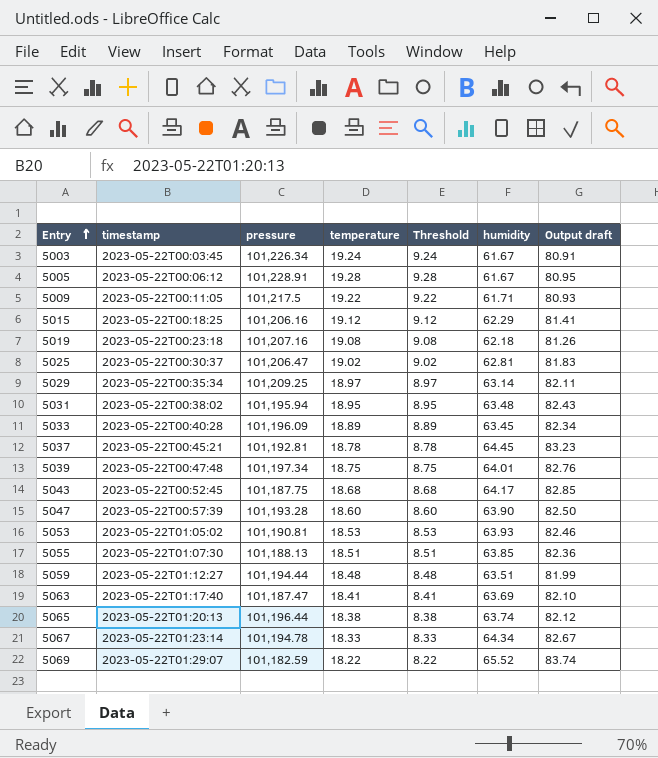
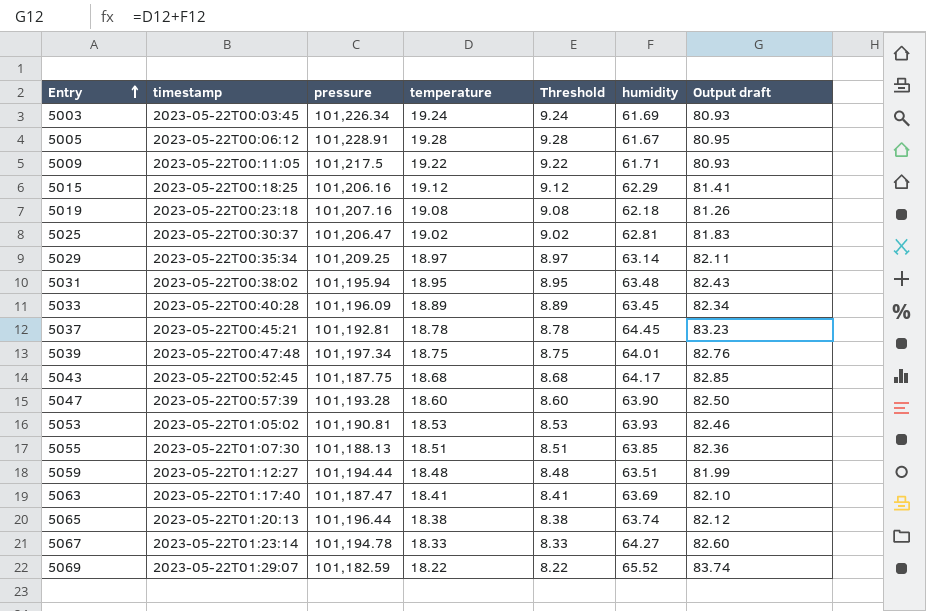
5003 | humidity: 61.67 -> 61.69
5003 | Output draft: 80.91 -> 80.93
5067 | humidity: 64.34 -> 64.27
5067 | Output draft: 82.67 -> 82.60

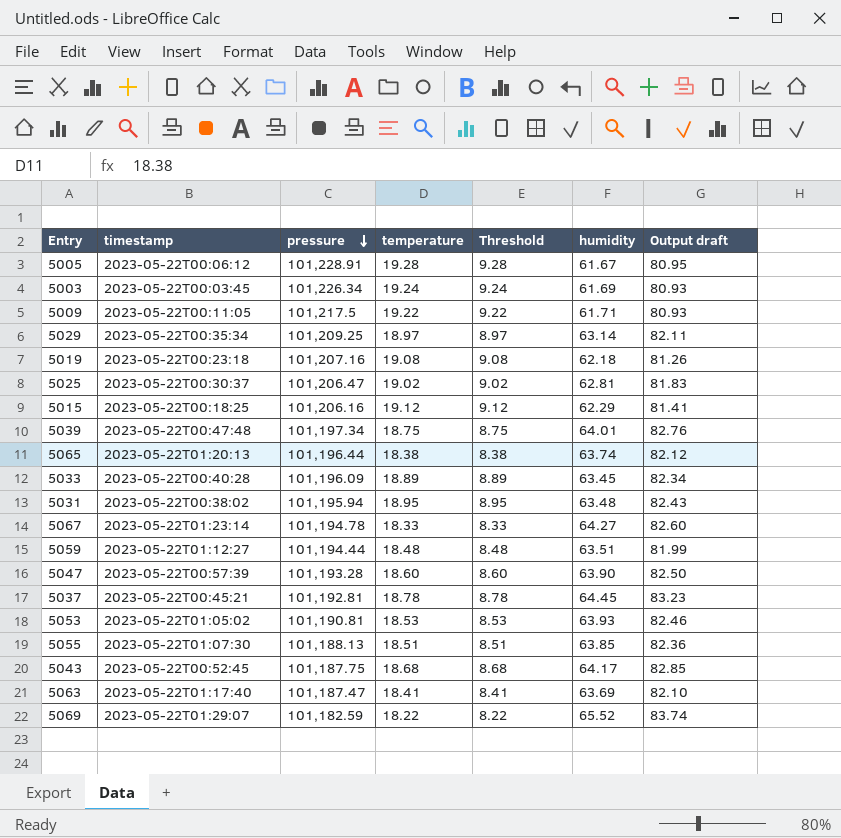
row order: Entry ascending -> pressure descending

